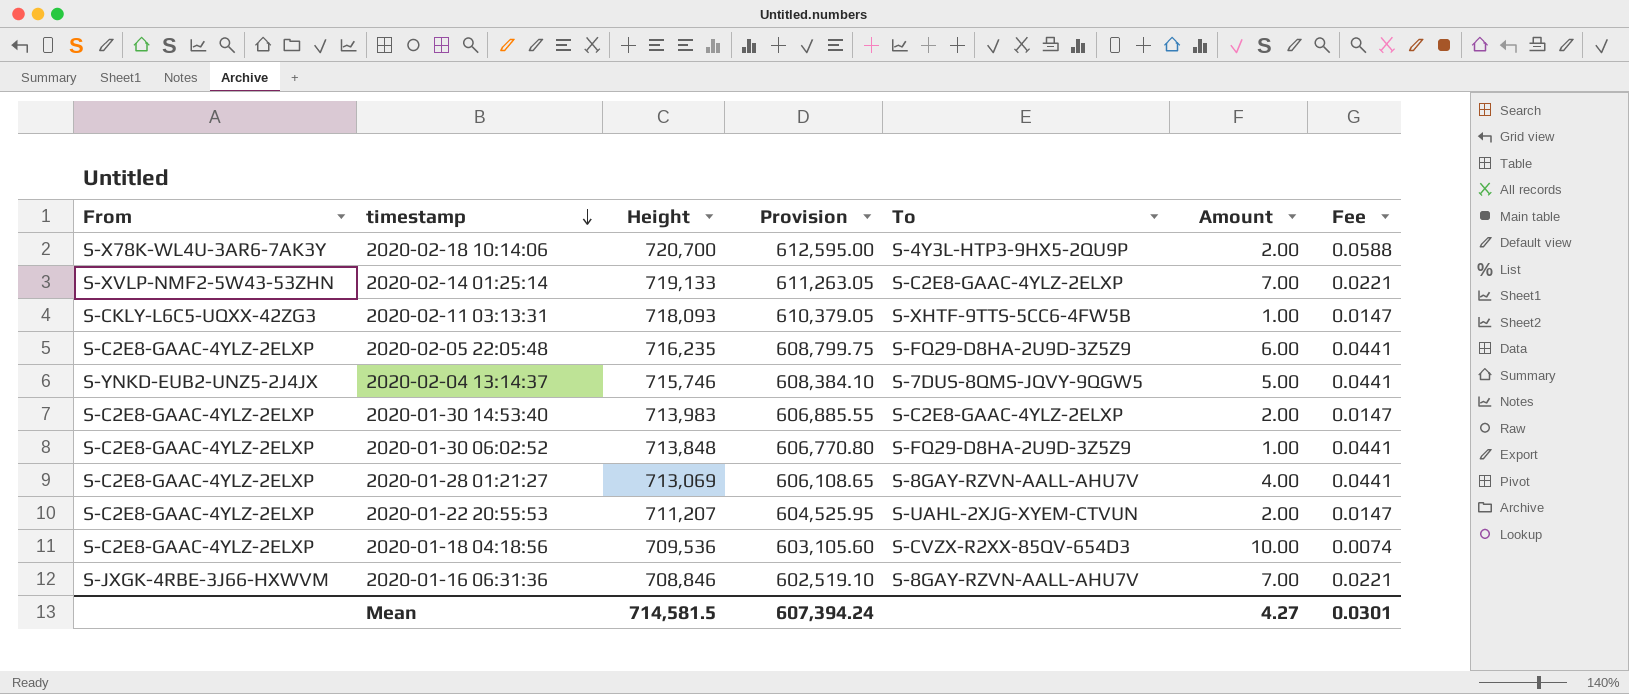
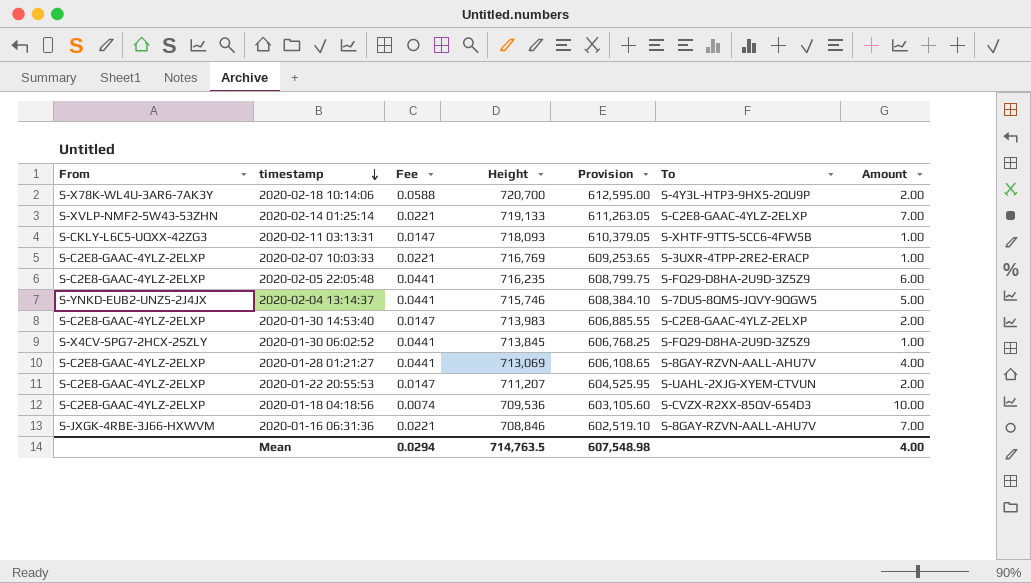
column Fee | position: 7 -> 3
row 2020-02-07 10:03:33: none -> S-C2E8-GAAC-4YLZ-2ELXP | 0.0221 | 716,769 | 609,253.65 | S-3UXR-4TPP-2RE2-ERACP | 1.00
2020-01-30 06:02:52 | From: S-C2E8-GAAC-4YLZ-2ELXP -> S-X4CV-SPG7-2HCX-2SZLY
2020-01-30 06:02:52 | Height: 713,848 -> 713,845
2020-01-30 06:02:52 | Provision: 606,770.80 -> 606,768.25
Mean | Fee: 0.0301 -> 0.0294
Mean | Height: 714,581.5 -> 714,763.5
Mean | Provision: 607,394.24 -> 607,548.98
Mean | Amount: 4.27 -> 4.00

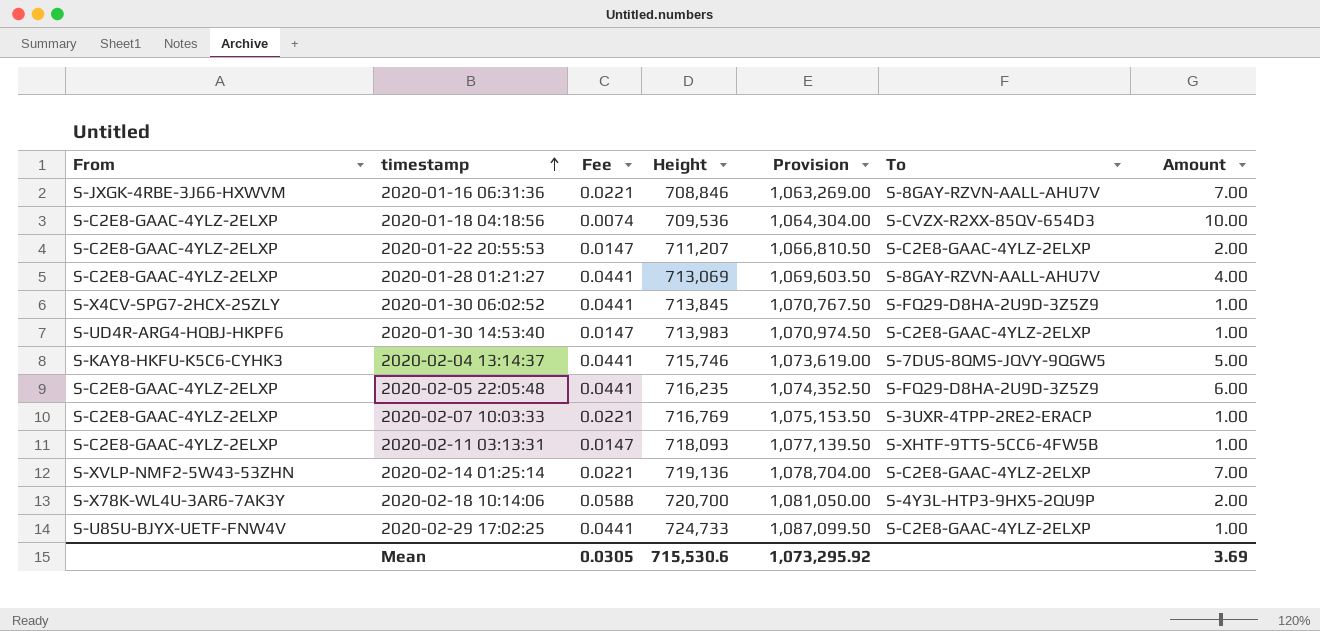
row order: timestamp descending -> timestamp ascending
column Provision | formula: [Height] * 0.85 -> [Height] * 1.5
2020-01-22 20:55:53 | To: S-UAHL-2XJG-XYEM-CTVUN -> S-C2E8-GAAC-4YLZ-2ELXP
2020-01-30 14:53:40 | From: S-C2E8-GAAC-4YLZ-2ELXP -> S-UD4R-ARG4-HQBJ-HKPF6
2020-01-30 14:53:40 | Amount: 2.00 -> 1.00
2020-02-04 13:14:37 | From: S-YNKD-EUB2-UNZ5-2J4JX -> S-KAY8-HKFU-K5C6-CYHK3
2020-02-11 03:13:31 | From: S-CKLY-L6C5-UQXX-42ZG3 -> S-C2E8-GAAC-4YLZ-2ELXP
2020-02-14 01:25:14 | Height: 719,133 -> 719,136
row 2020-02-29 17:02:25: none -> S-U8SU-BJYX-UETF-FNW4V | 0.0441 | 724,733 | 1,087,099.50 | S-C2E8-GAAC-4YLZ-2ELXP | 1.00
Mean | Fee: 0.0294 -> 0.0305
Mean | Height: 714,763.5 -> 715,530.6
Mean | Provision: 607,548.98 -> 1,073,295.92
Mean | Amount: 4.00 -> 3.69

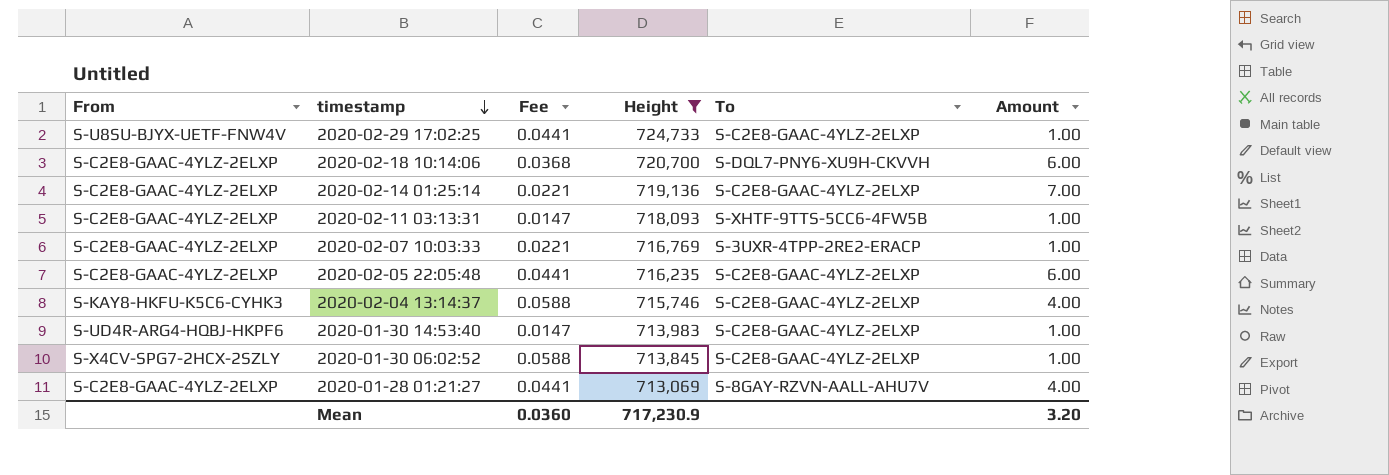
filter: none -> Height >= 713,069
row order: timestamp ascending -> timestamp descending
column Provision | formula: [Height] * 1.5 -> none
2020-02-18 10:14:06 | From: S-X78K-WL4U-3AR6-7AK3Y -> S-C2E8-GAAC-4YLZ-2ELXP
2020-02-18 10:14:06 | Fee: 0.0588 -> 0.0368
2020-02-18 10:14:06 | To: S-4Y3L-HTP3-9HX5-2QU9P -> S-DQL7-PNY6-XU9H-CKVVH
2020-02-18 10:14:06 | Amount: 2.00 -> 6.00
2020-02-14 01:25:14 | From: S-XVLP-NMF2-5W43-53ZHN -> S-C2E8-GAAC-4YLZ-2ELXP
2020-02-05 22:05:48 | To: S-FQ29-D8HA-2U9D-3Z5Z9 -> S-C2E8-GAAC-4YLZ-2ELXP
2020-02-04 13:14:37 | Fee: 0.0441 -> 0.0588
2020-02-04 13:14:37 | To: S-7DUS-8QMS-JQVY-9QGW5 -> S-C2E8-GAAC-4YLZ-2ELXP
2020-02-04 13:14:37 | Amount: 5.00 -> 4.00
2020-01-30 06:02:52 | Fee: 0.0441 -> 0.0588
2020-01-30 06:02:52 | To: S-FQ29-D8HA-2U9D-3Z5Z9 -> S-C2E8-GAAC-4YLZ-2ELXP
Mean | Fee: 0.0305 -> 0.0360
Mean | Height: 715,530.6 -> 717,230.9
Mean | Amount: 3.69 -> 3.20

